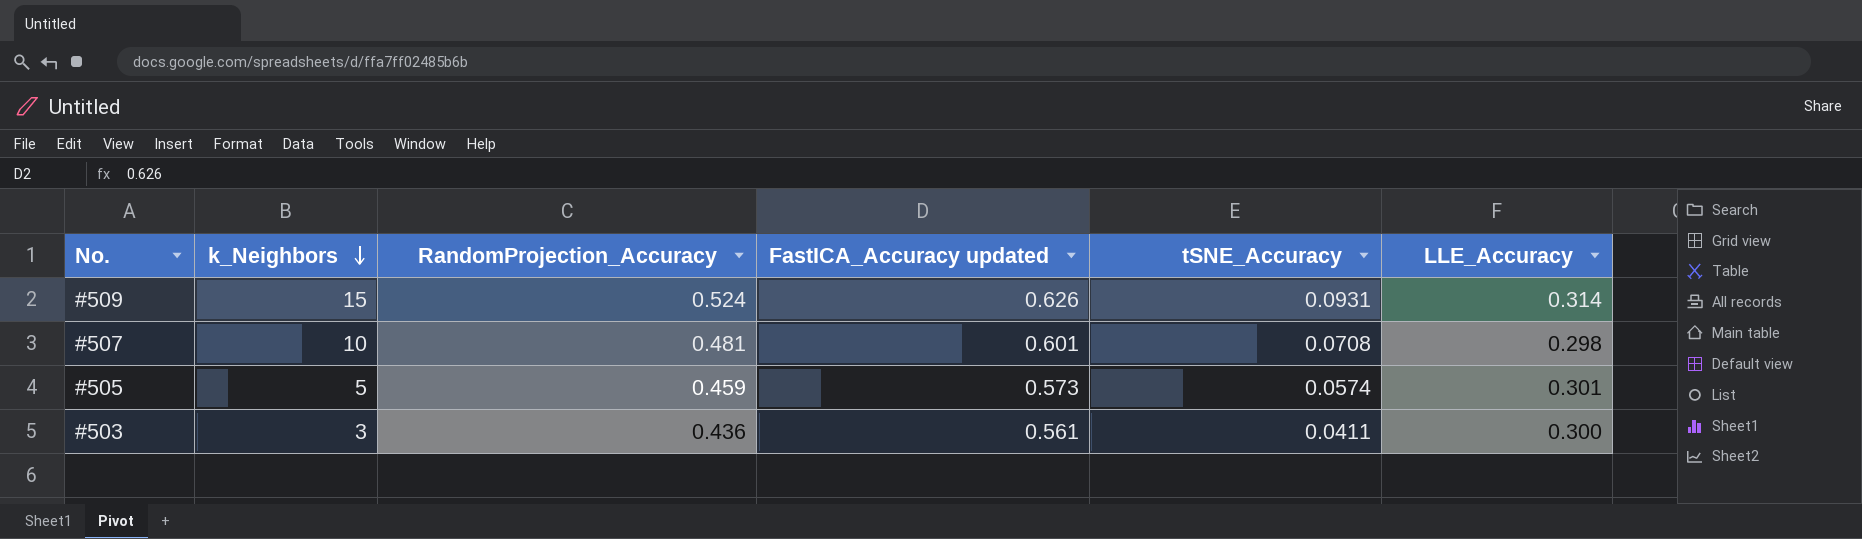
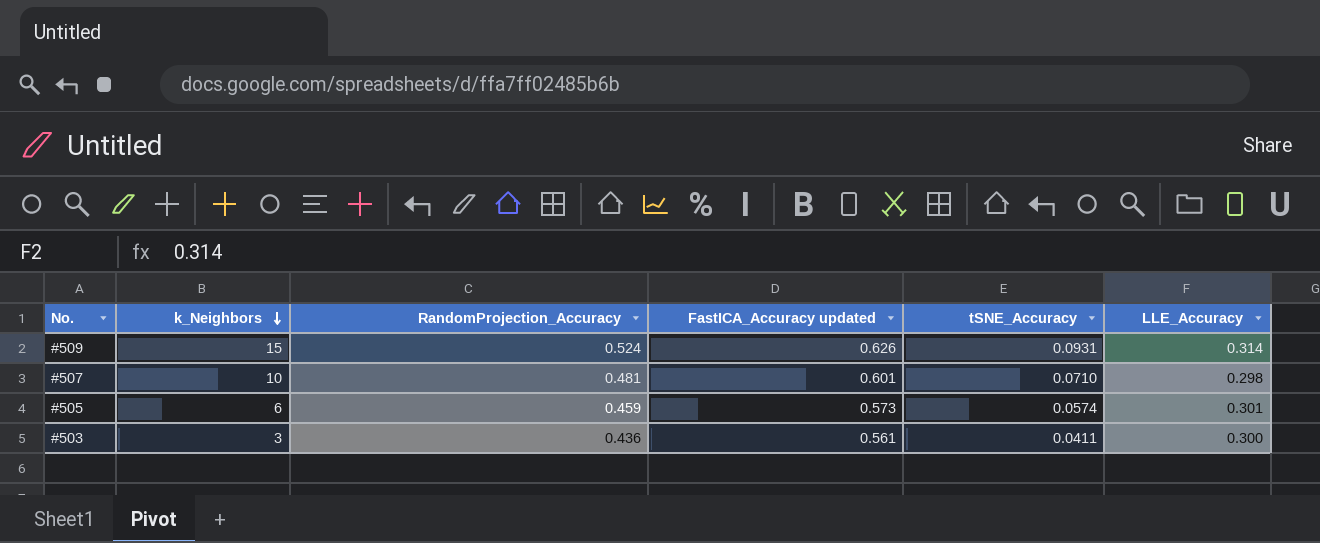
#507 | tSNE_Accuracy: 0.0708 -> 0.0710
#505 | k_Neighbors: 5 -> 6

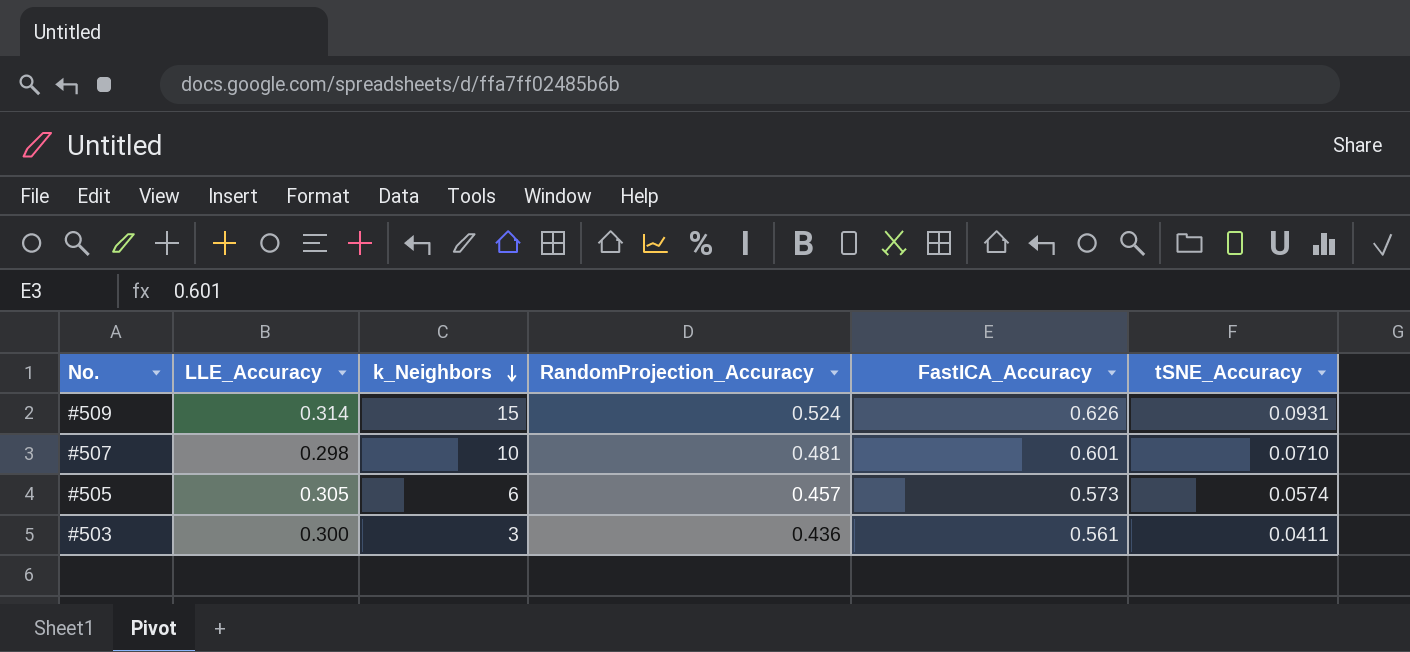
column LLE_Accuracy | position: 6 -> 2
column name: FastICA_Accuracy updated -> FastICA_Accuracy
#505 | LLE_Accuracy: 0.301 -> 0.305
#505 | RandomProjection_Accuracy: 0.459 -> 0.457

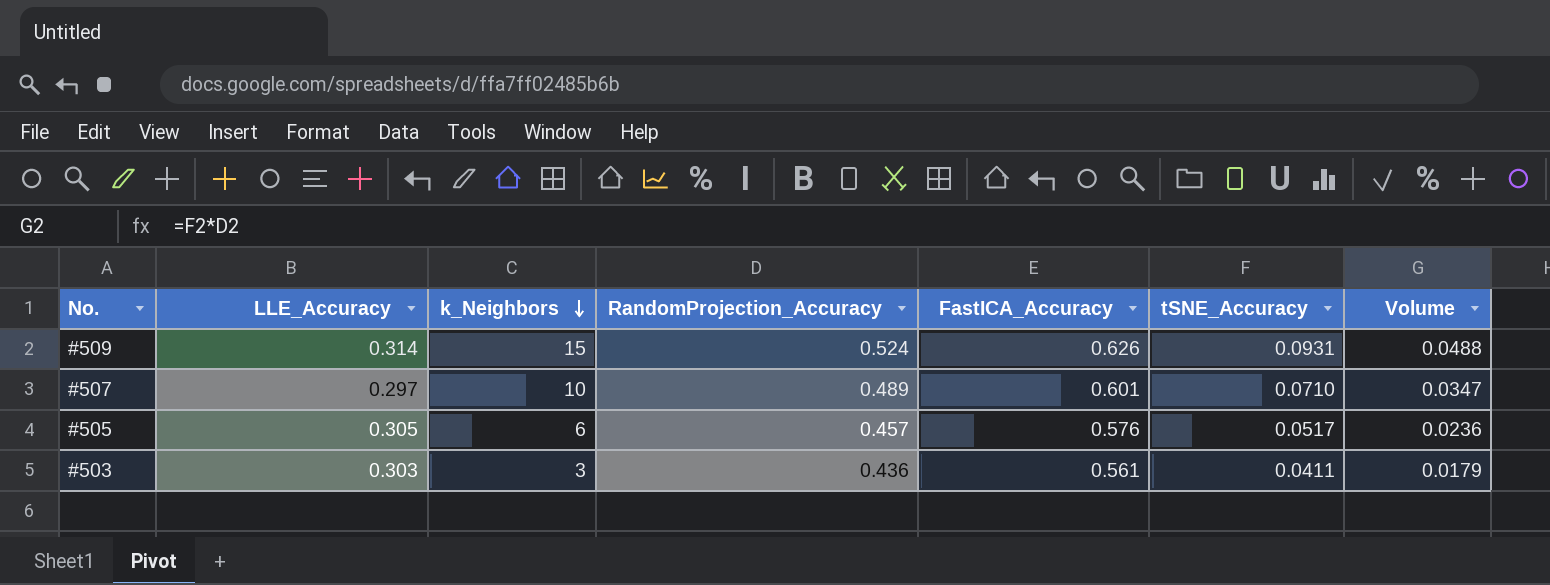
column Volume | formula: none -> [RandomProjection_Accuracy] * [tSNE_Accuracy]
#507 | LLE_Accuracy: 0.298 -> 0.297
#507 | RandomProjection_Accuracy: 0.481 -> 0.489
#505 | FastICA_Accuracy: 0.573 -> 0.576
#505 | tSNE_Accuracy: 0.0574 -> 0.0517
#503 | LLE_Accuracy: 0.300 -> 0.303

